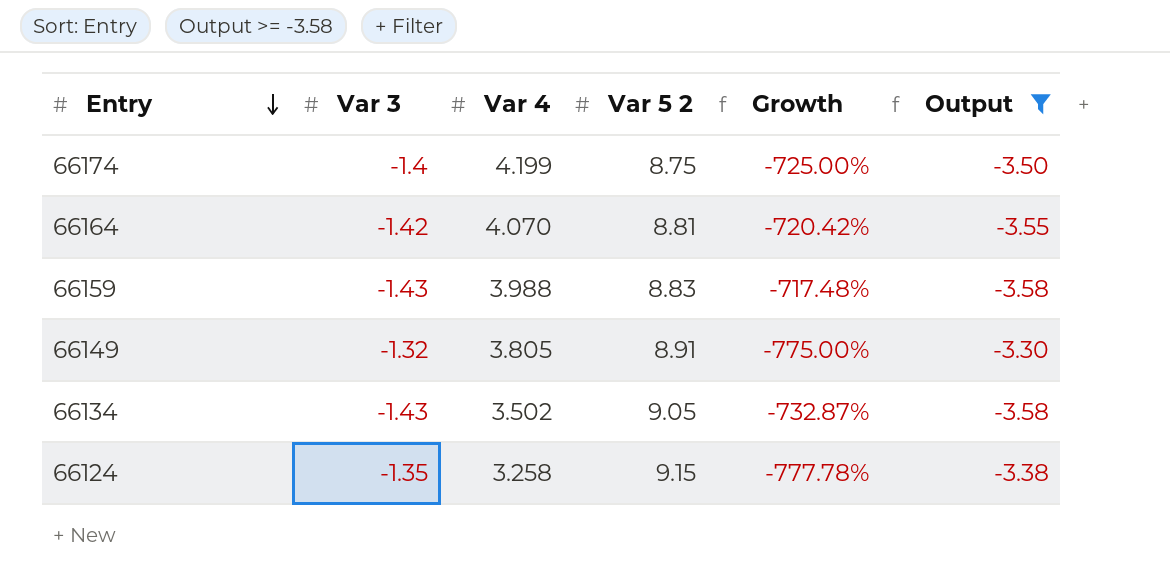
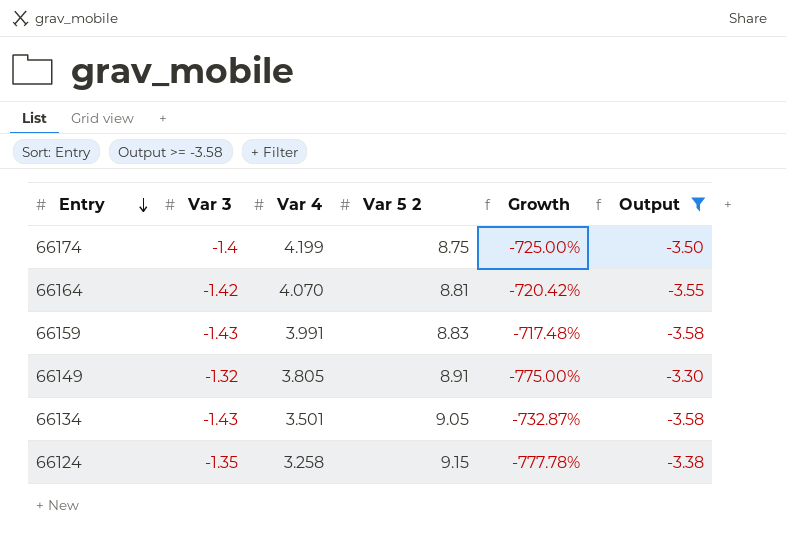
66159 | Var 4: 3.988 -> 3.991
66134 | Var 4: 3.502 -> 3.501

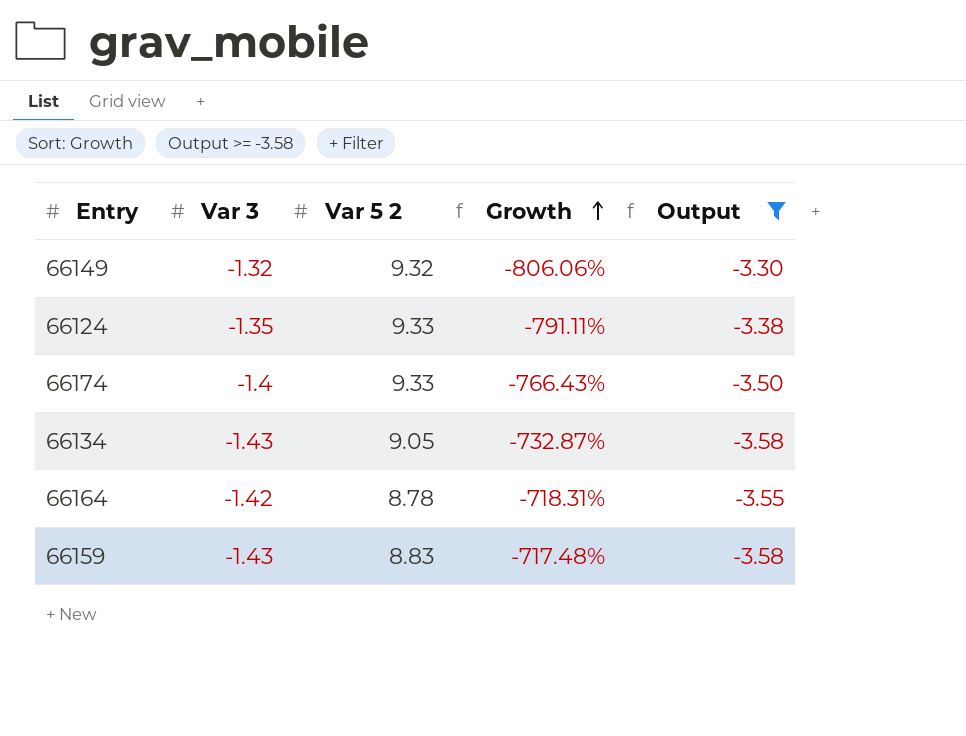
row order: Entry descending -> Growth ascending
column Var 4 | position: 3 -> none
66149 | Var 5 2: 8.91 -> 9.32
66149 | Growth: -775.00% -> -806.06%
66124 | Var 5 2: 9.15 -> 9.33
66124 | Growth: -777.78% -> -791.11%
66174 | Var 5 2: 8.75 -> 9.33
66174 | Growth: -725.00% -> -766.43%
66164 | Var 5 2: 8.81 -> 8.78
66164 | Growth: -720.42% -> -718.31%

